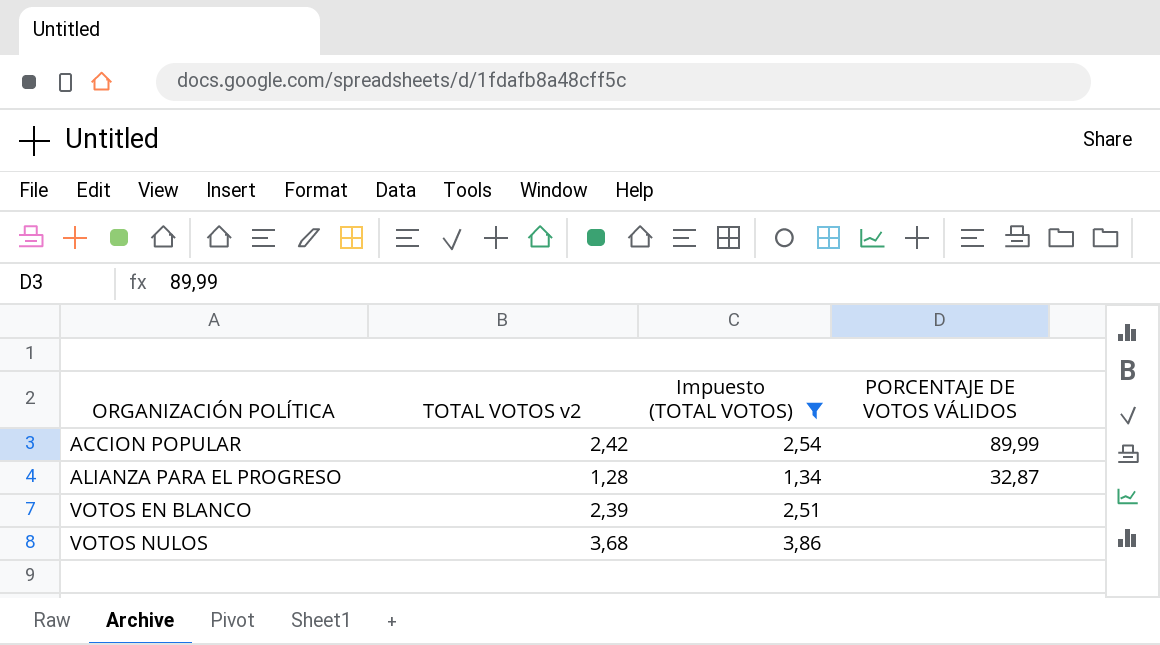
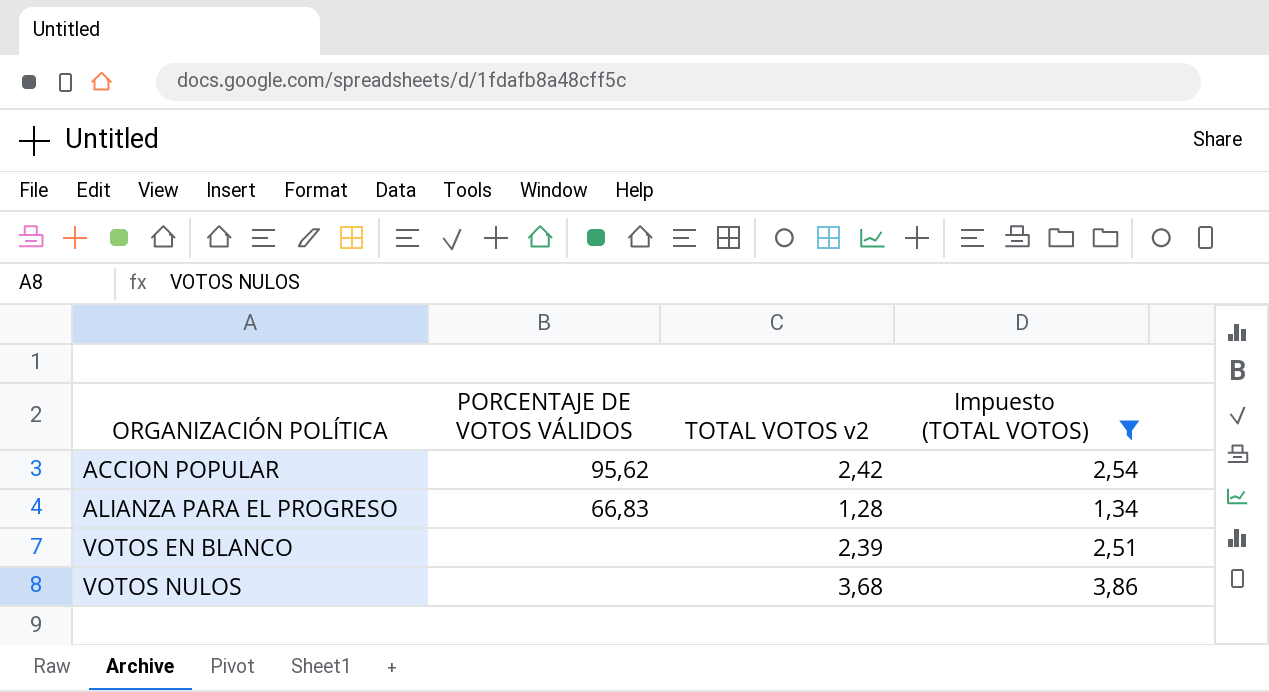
column PORCENTAJE DE VOTOS VÁLIDOS | position: 4 -> 2
ACCION POPULAR | PORCENTAJE DE VOTOS VÁLIDOS: 89,99 -> 95,62
ALIANZA PARA EL PROGRESO | PORCENTAJE DE VOTOS VÁLIDOS: 32,87 -> 66,83

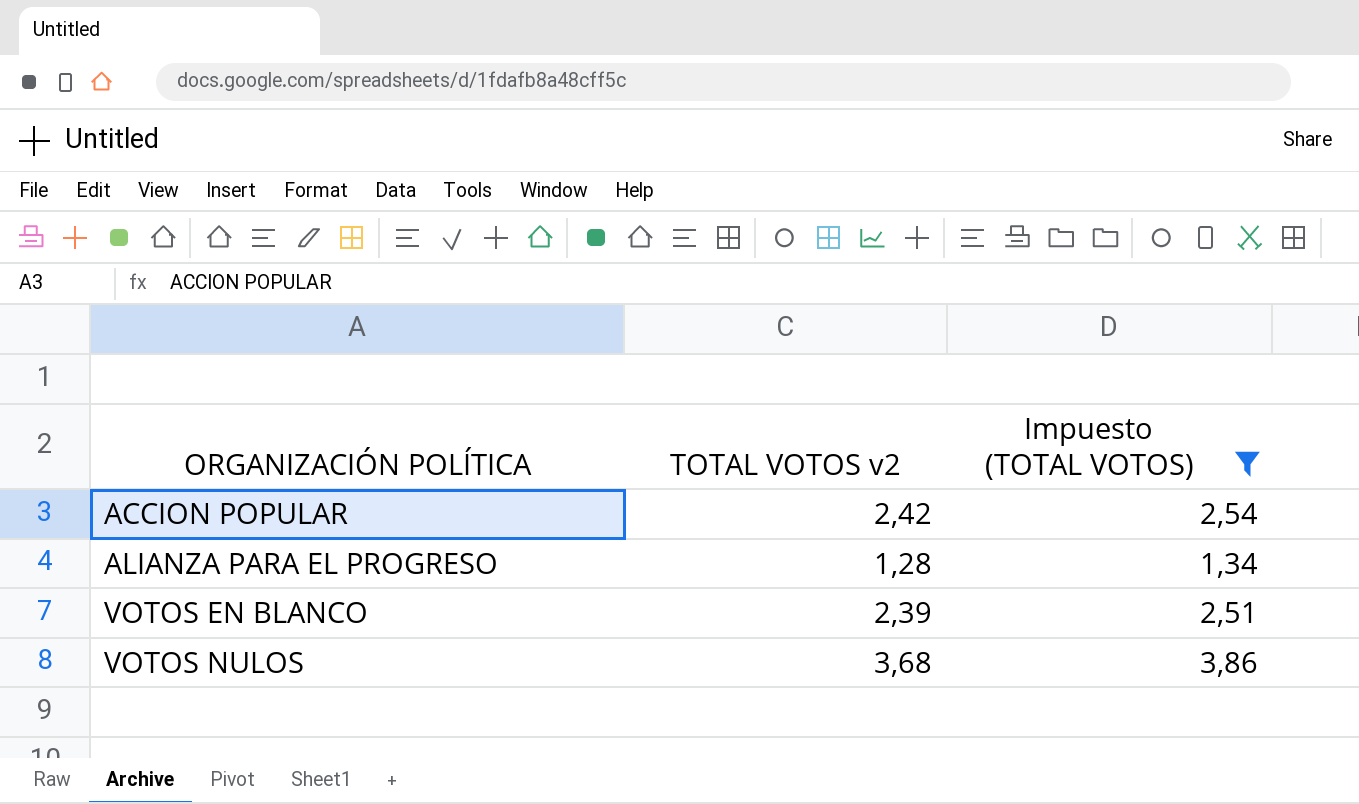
column PORCENTAJE DE VOTOS VÁLIDOS | position: 2 -> none

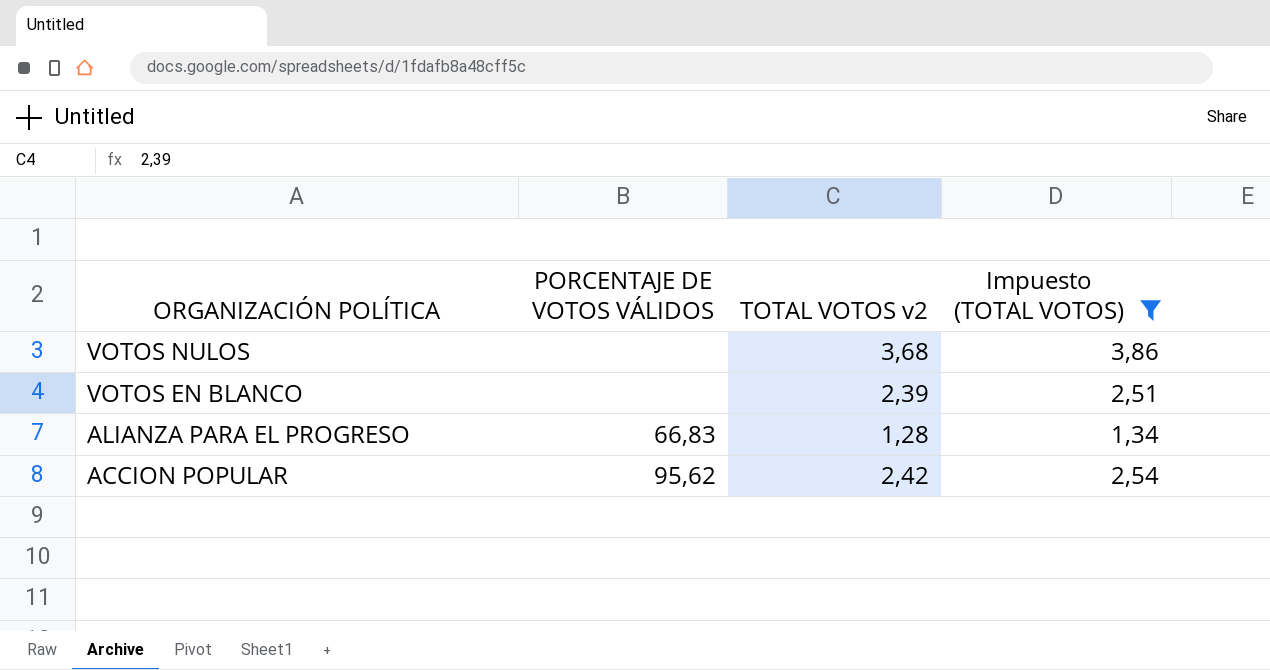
row order: ORGANIZACIÓN POLÍTICA ascending -> ORGANIZACIÓN POLÍTICA descending
column PORCENTAJE DE VOTOS VÁLIDOS | position: none -> 2

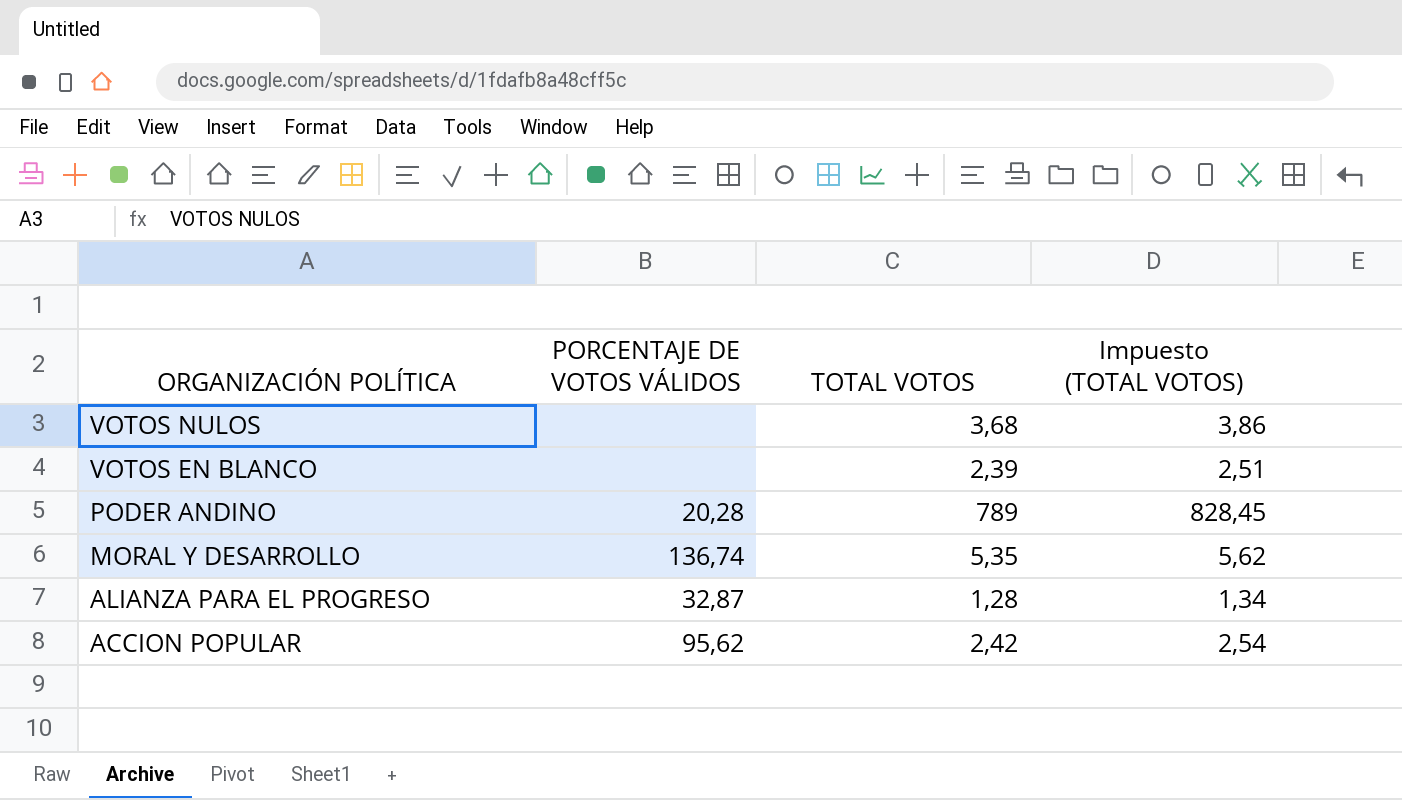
filter: Impuesto (TOTAL VOTOS) <= 3,86 -> none
column name: TOTAL VOTOS v2 -> TOTAL VOTOS
ALIANZA PARA EL PROGRESO | PORCENTAJE DE VOTOS VÁLIDOS: 66,83 -> 32,87

